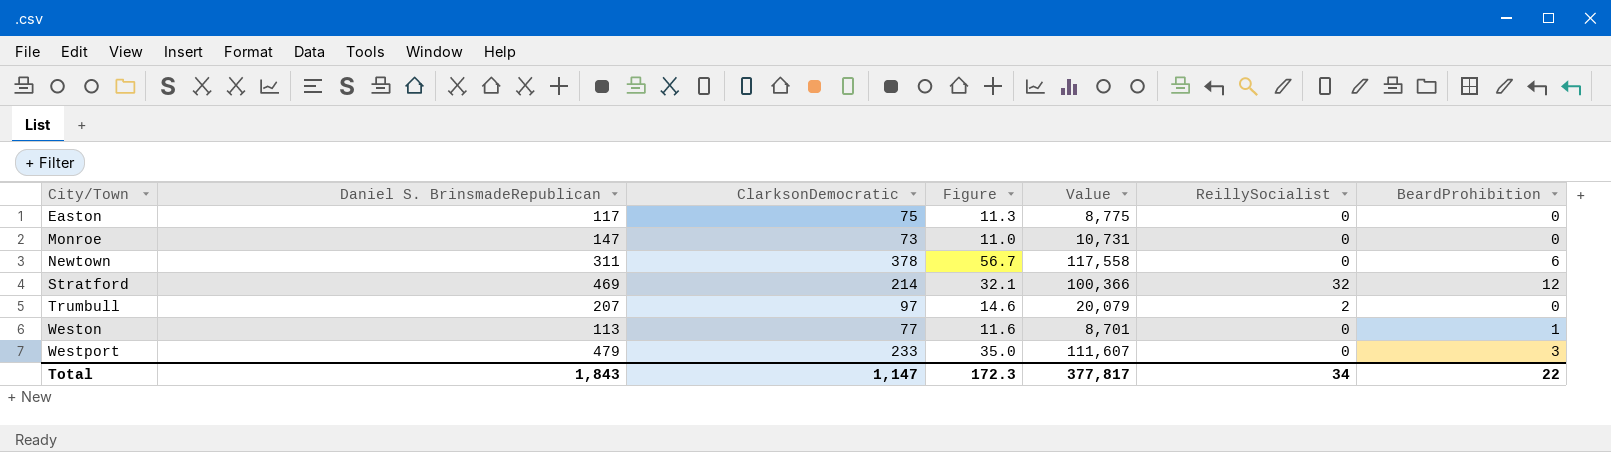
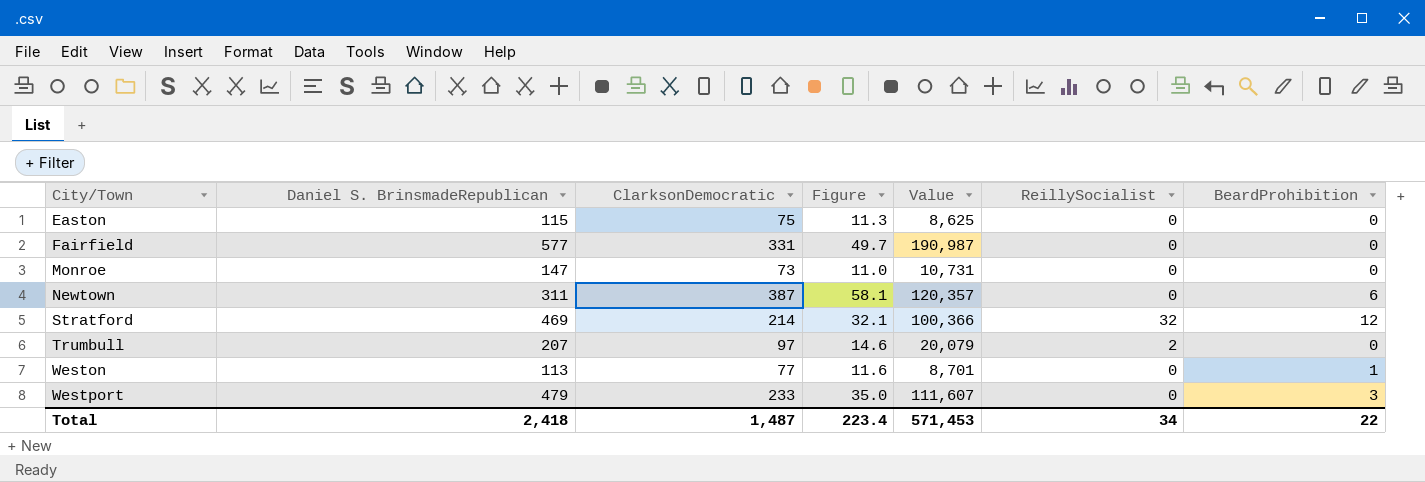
Easton | Daniel S. BrinsmadeRepublican: 117 -> 115
Easton | Value: 8,775 -> 8,625
row Fairfield: none -> 577 | 331 | 49.7 | 190,987 | 0 | 0
Newtown | ClarksonDemocratic: 378 -> 387
Newtown | Figure: 56.7 -> 58.1
Newtown | Value: 117,558 -> 120,357
Total | Daniel S. BrinsmadeRepublican: 1,843 -> 2,418
Total | ClarksonDemocratic: 1,147 -> 1,487
Total | Figure: 172.3 -> 223.4
Total | Value: 377,817 -> 571,453

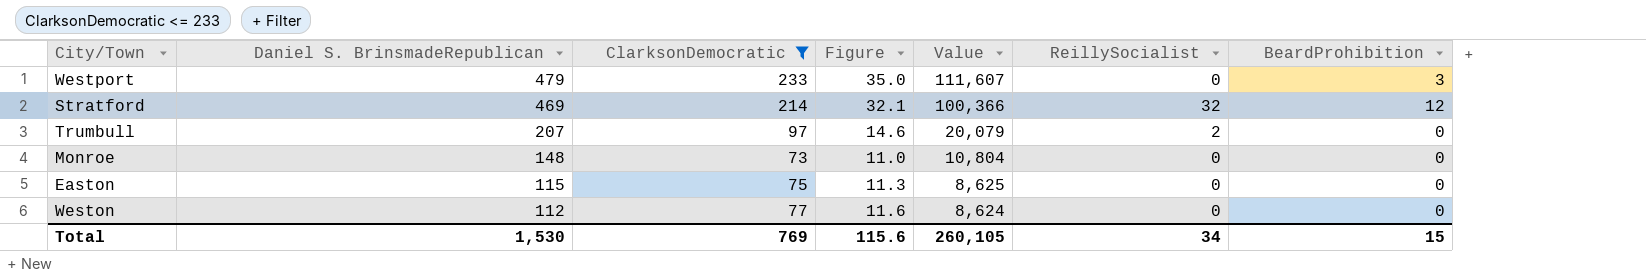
filter: none -> ClarksonDemocratic <= 233
row order: City/Town ascending -> Daniel S. BrinsmadeRepublican descending
Monroe | Daniel S. BrinsmadeRepublican: 147 -> 148
Monroe | Value: 10,731 -> 10,804
Weston | Daniel S. BrinsmadeRepublican: 113 -> 112
Weston | Value: 8,701 -> 8,624
Weston | BeardProhibition: 1 -> 0
Total | Daniel S. BrinsmadeRepublican: 2,418 -> 1,530
Total | ClarksonDemocratic: 1,487 -> 769
Total | Figure: 223.4 -> 115.6
Total | Value: 571,453 -> 260,105
Total | BeardProhibition: 22 -> 15

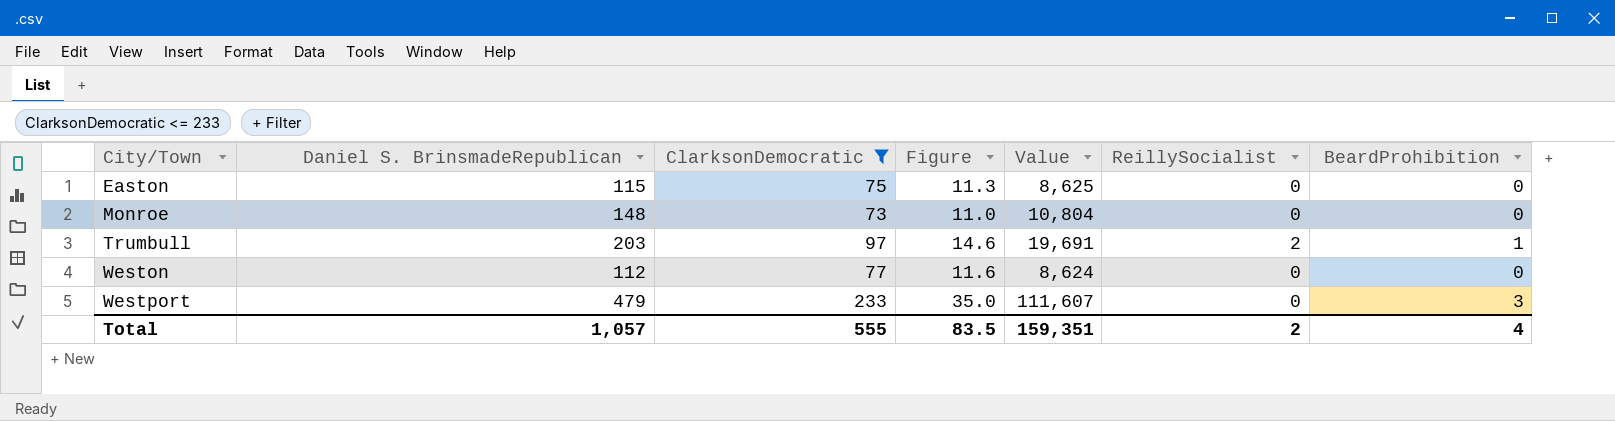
row order: Daniel S. BrinsmadeRepublican descending -> City/Town ascending
row Stratford: 469 | 214 | 32.1 | 100,366 | 32 | 12 -> none
Trumbull | Daniel S. BrinsmadeRepublican: 207 -> 203
Trumbull | Value: 20,079 -> 19,691
Trumbull | BeardProhibition: 0 -> 1
Total | Daniel S. BrinsmadeRepublican: 1,530 -> 1,057
Total | ClarksonDemocratic: 769 -> 555
Total | Figure: 115.6 -> 83.5
Total | Value: 260,105 -> 159,351
Total | ReillySocialist: 34 -> 2
Total | BeardProhibition: 15 -> 4

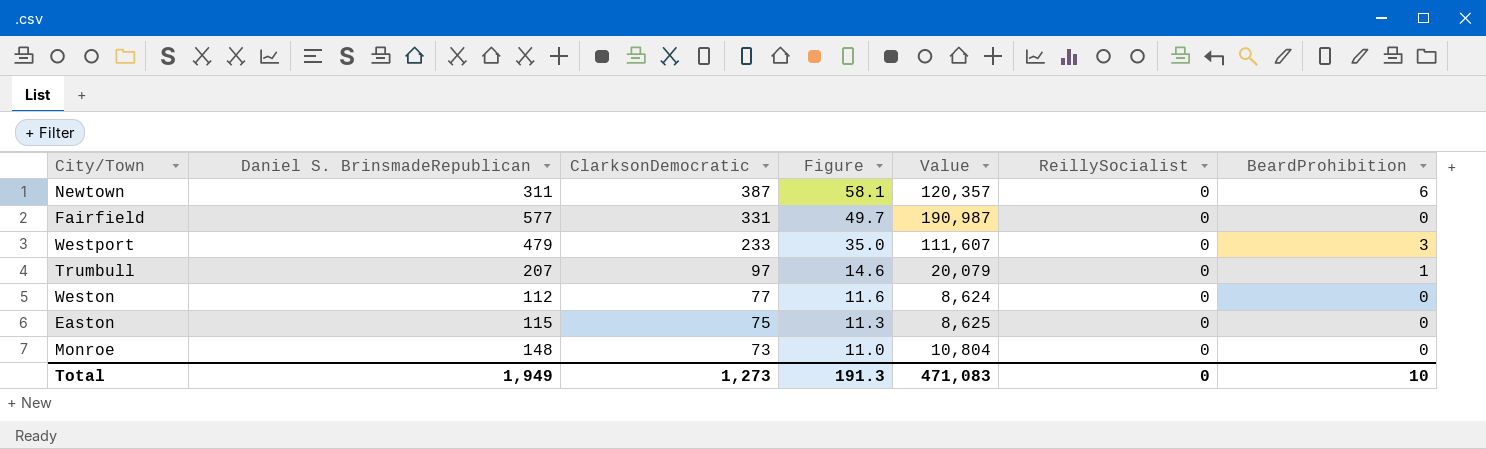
filter: ClarksonDemocratic <= 233 -> none
row order: City/Town ascending -> ClarksonDemocratic descending
Trumbull | Daniel S. BrinsmadeRepublican: 203 -> 207
Trumbull | Value: 19,691 -> 20,079
Trumbull | ReillySocialist: 2 -> 0
Total | Daniel S. BrinsmadeRepublican: 1,057 -> 1,949
Total | ClarksonDemocratic: 555 -> 1,273
Total | Figure: 83.5 -> 191.3
Total | Value: 159,351 -> 471,083
Total | ReillySocialist: 2 -> 0
Total | BeardProhibition: 4 -> 10

